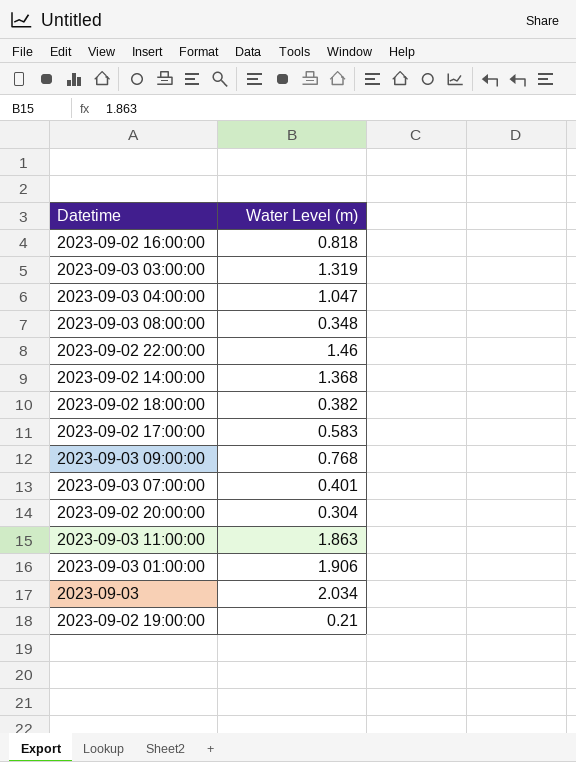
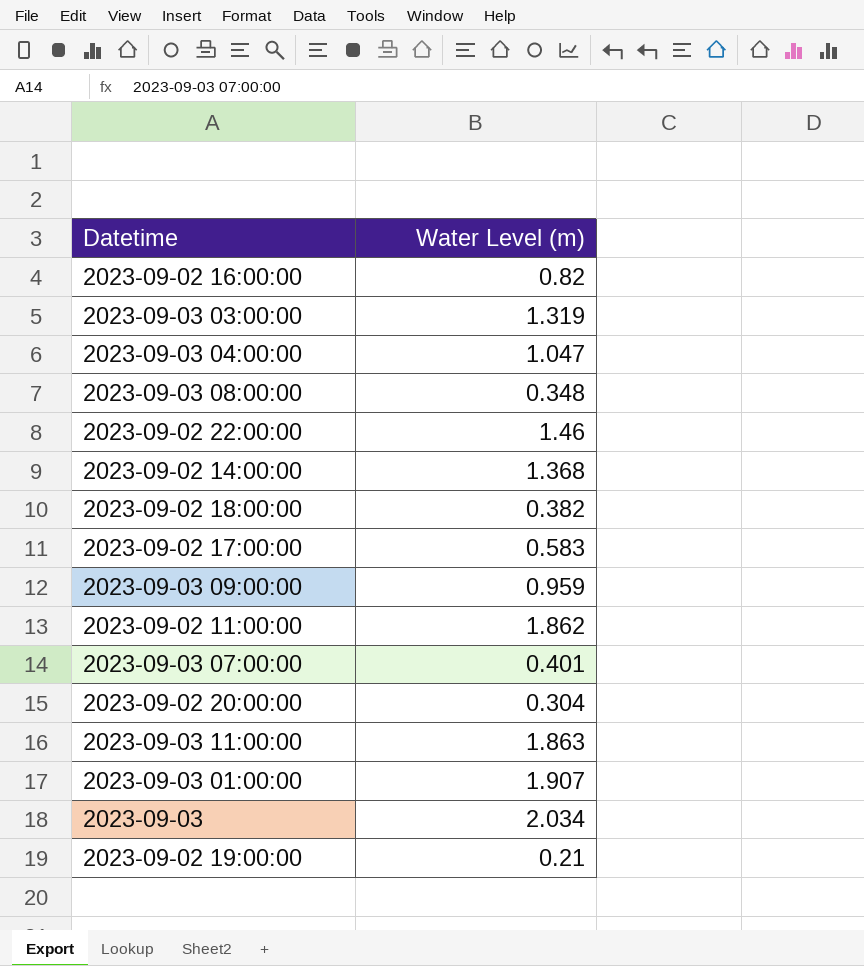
2023-09-02 16:00:00 | Water Level (m): 0.818 -> 0.82
2023-09-03 09:00:00 | Water Level (m): 0.768 -> 0.959
row 2023-09-02 11:00:00: none -> 1.862
2023-09-03 01:00:00 | Water Level (m): 1.906 -> 1.907

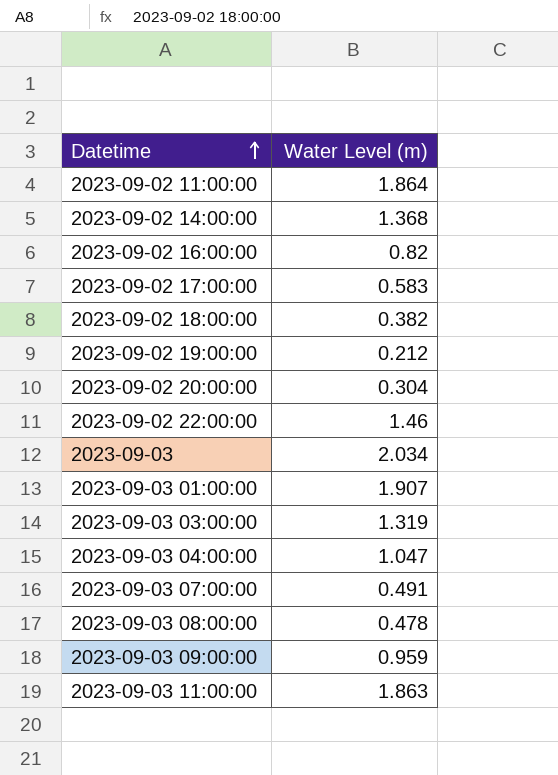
row order: none -> Datetime ascending
2023-09-02 11:00:00 | Water Level (m): 1.862 -> 1.864
2023-09-02 19:00:00 | Water Level (m): 0.21 -> 0.212
2023-09-03 07:00:00 | Water Level (m): 0.401 -> 0.491
2023-09-03 08:00:00 | Water Level (m): 0.348 -> 0.478

